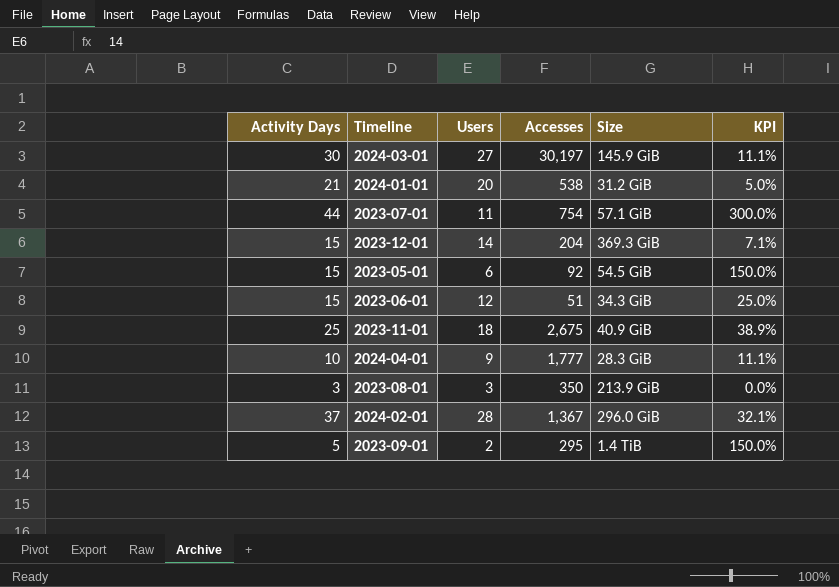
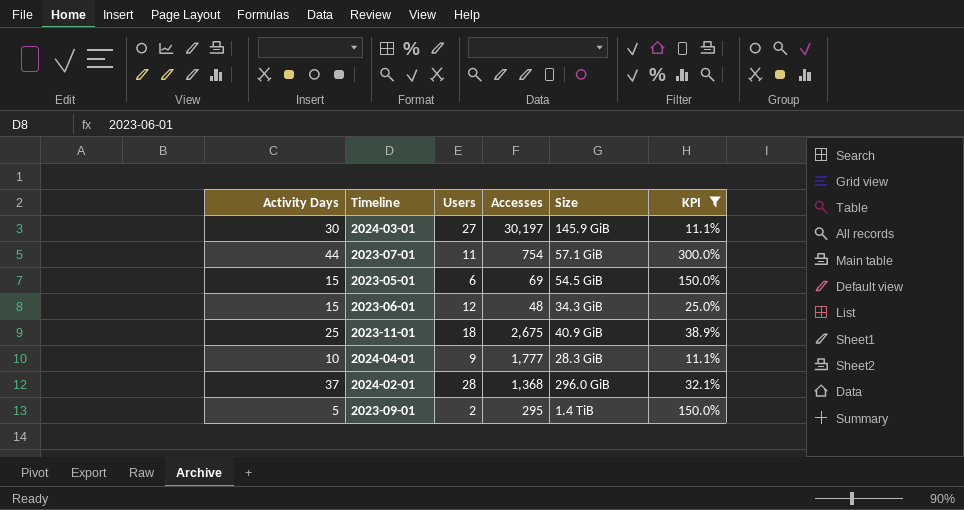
filter: none -> KPI >= 11.1%
2023-05-01 | Accesses: 92 -> 69
2023-06-01 | Accesses: 51 -> 48
2024-02-01 | Accesses: 1,367 -> 1,368

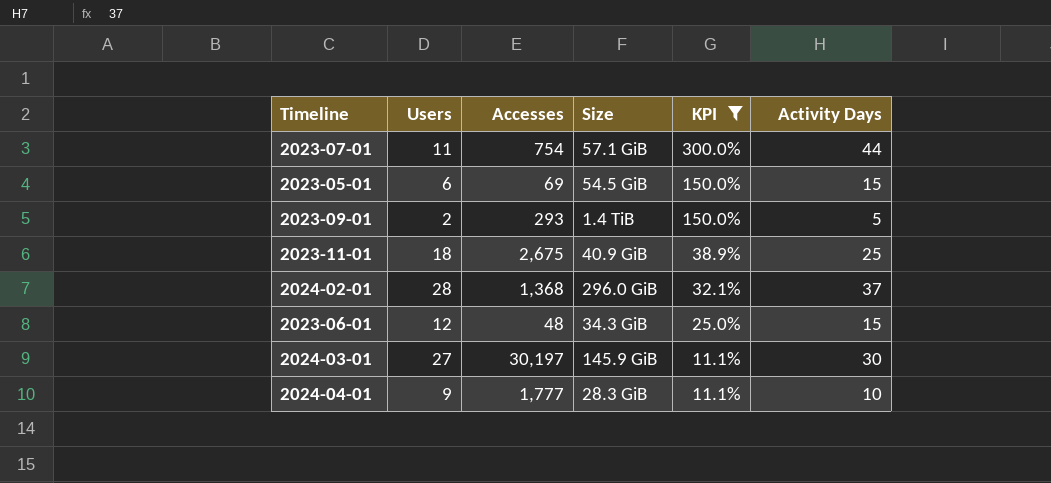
row order: none -> KPI descending
column Activity Days | position: 1 -> 6
2023-09-01 | Accesses: 295 -> 293

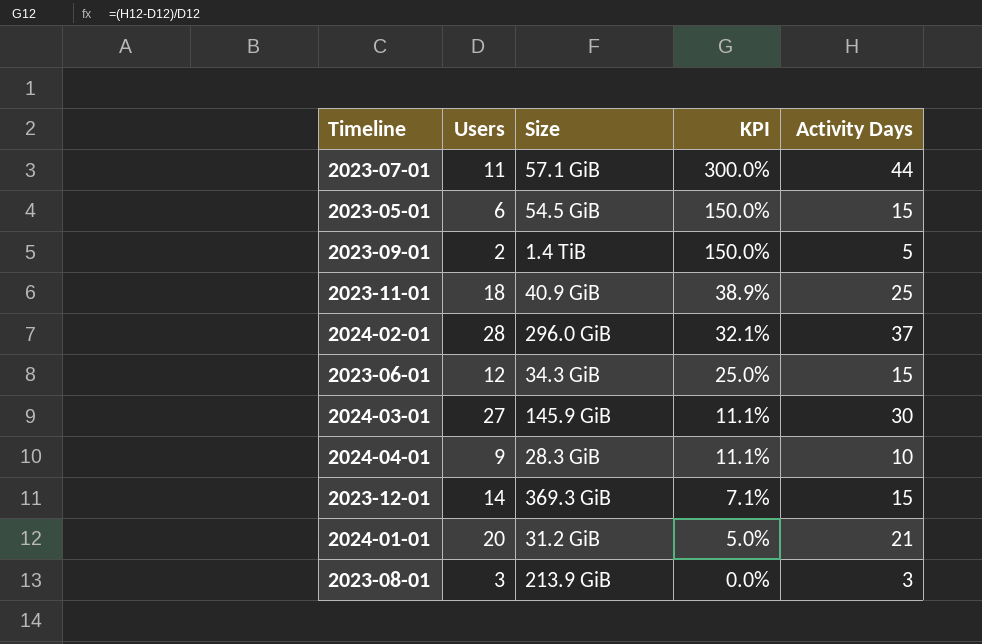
filter: KPI >= 11.1% -> none
column Accesses | position: 3 -> none

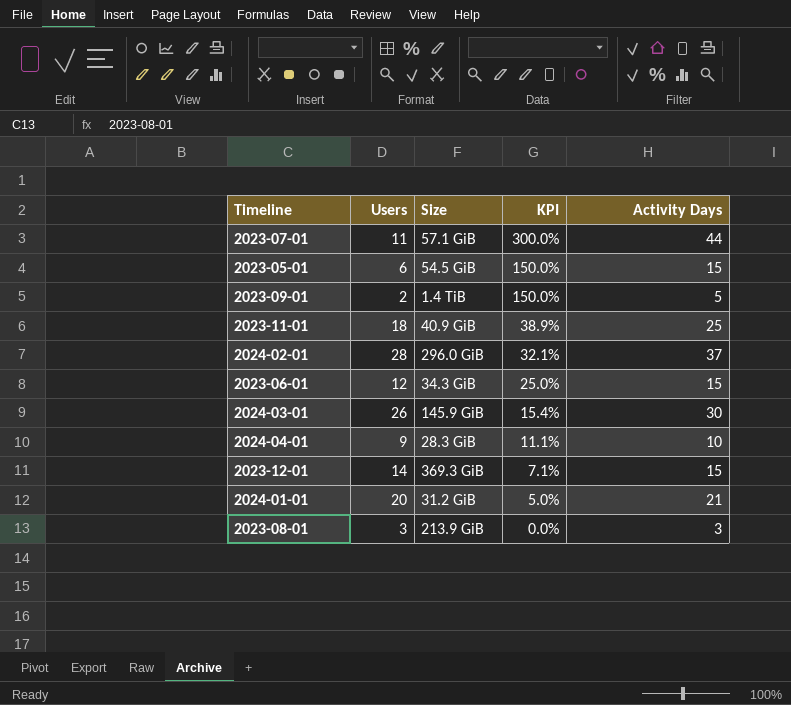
2024-03-01 | Users: 27 -> 26
2024-03-01 | KPI: 11.1% -> 15.4%

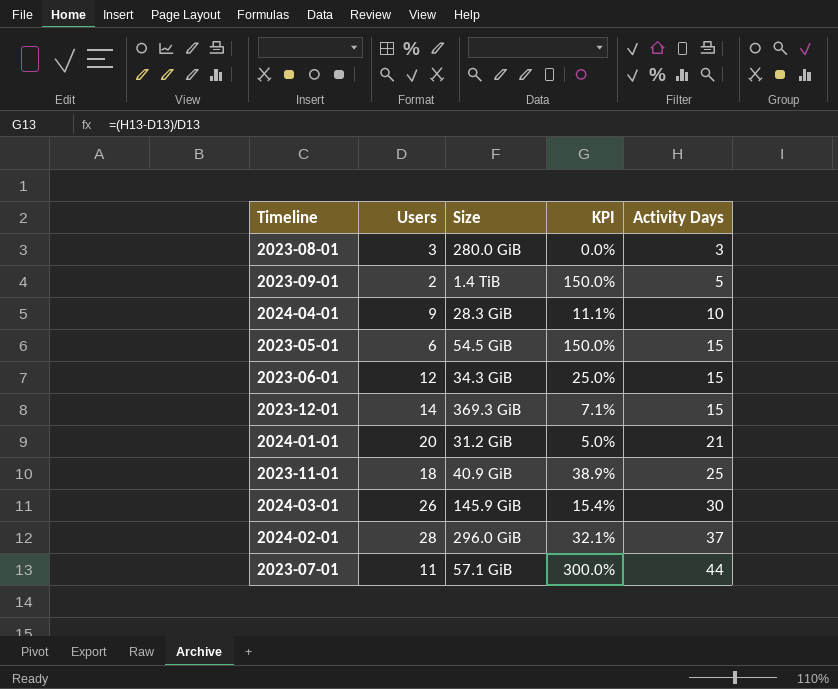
row order: KPI descending -> Activity Days ascending
2023-08-01 | Size: 213.9 GiB -> 280.0 GiB

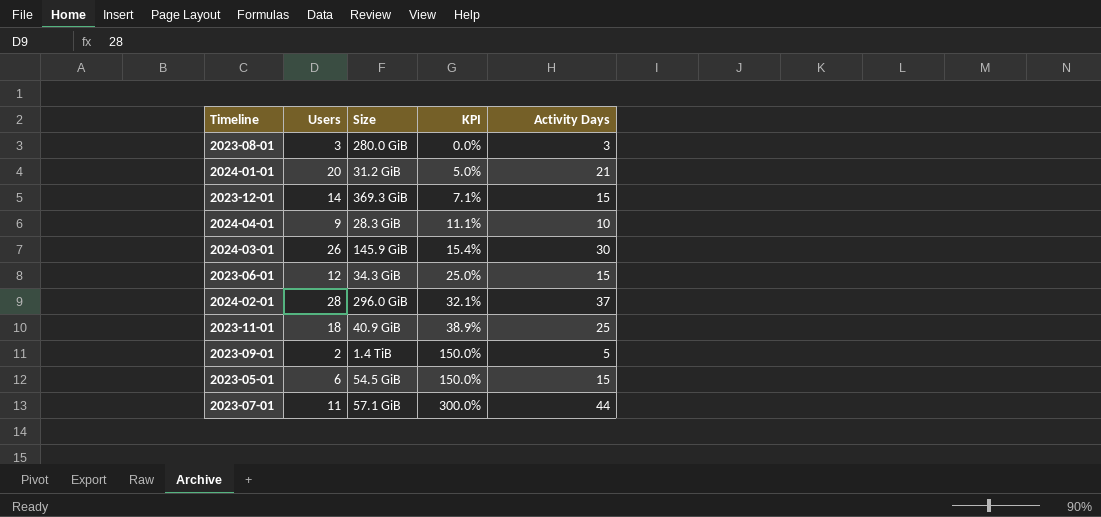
row order: Activity Days ascending -> KPI ascending

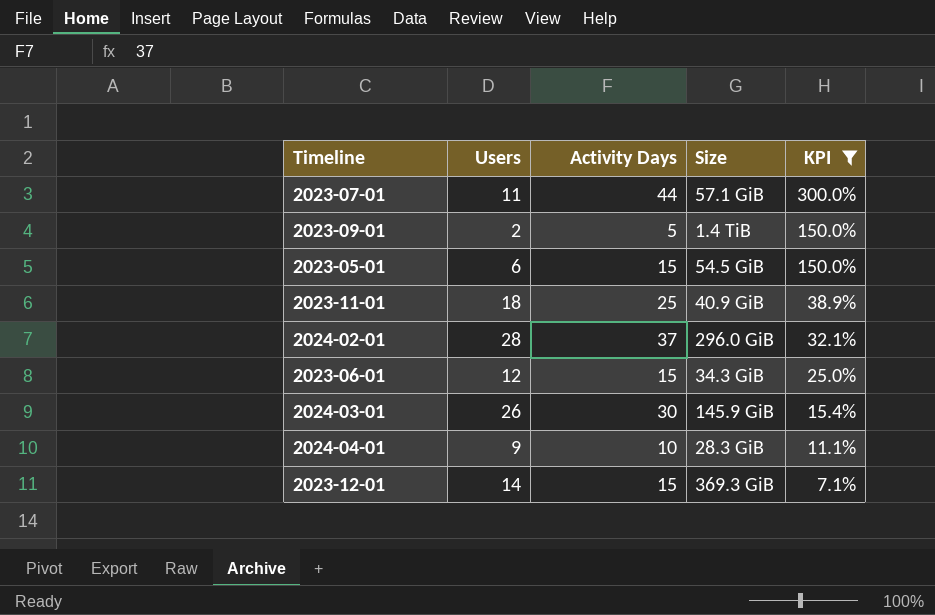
filter: none -> KPI >= 7.1%
row order: KPI ascending -> KPI descending
column Activity Days | position: 5 -> 3

